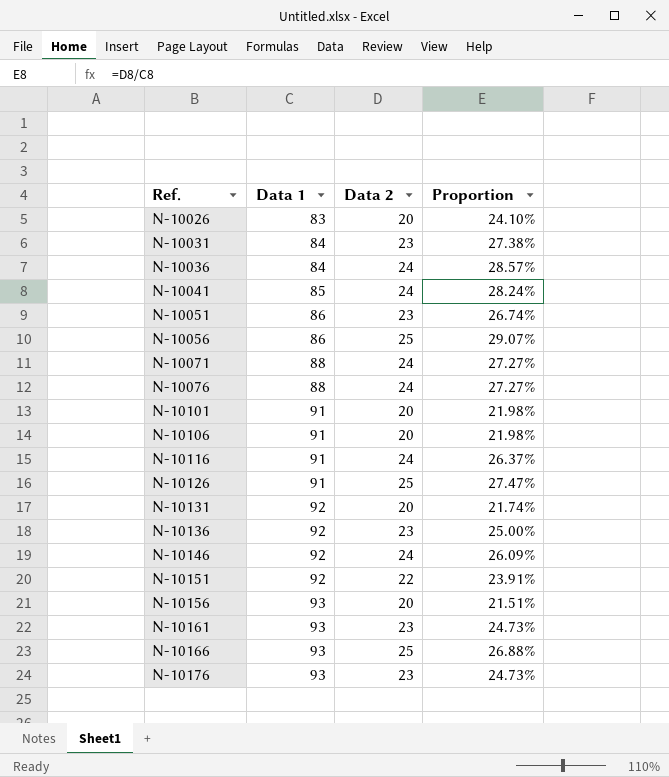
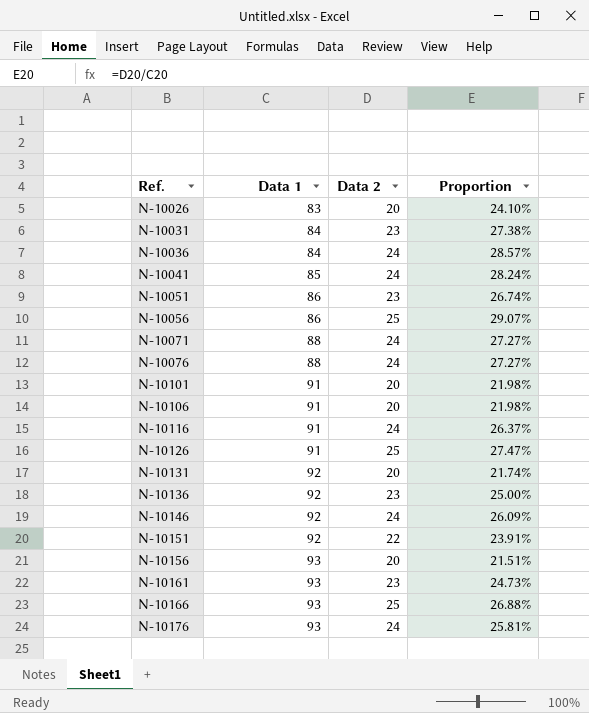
N-10176 | Data 2: 23 -> 24
N-10176 | Proportion: 24.73% -> 25.81%

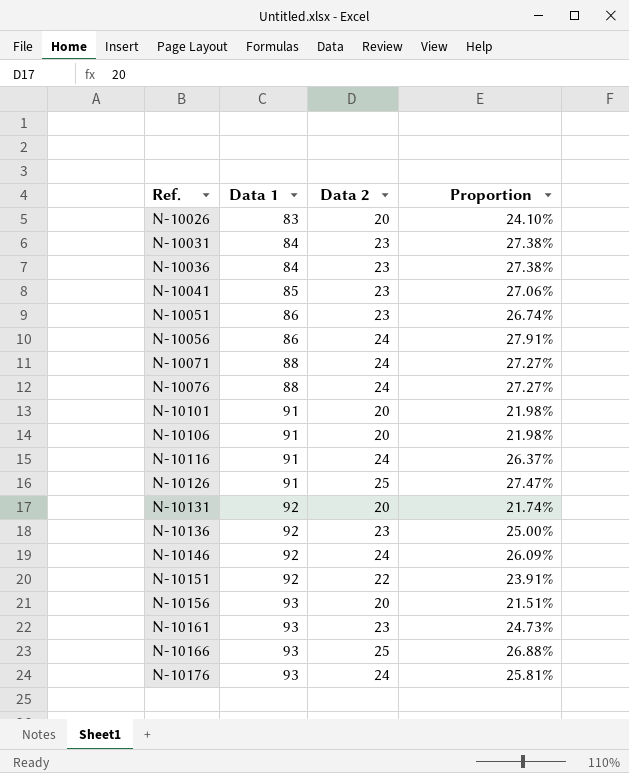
N-10036 | Data 2: 24 -> 23
N-10036 | Proportion: 28.57% -> 27.38%
N-10041 | Data 2: 24 -> 23
N-10041 | Proportion: 28.24% -> 27.06%
N-10056 | Data 2: 25 -> 24
N-10056 | Proportion: 29.07% -> 27.91%

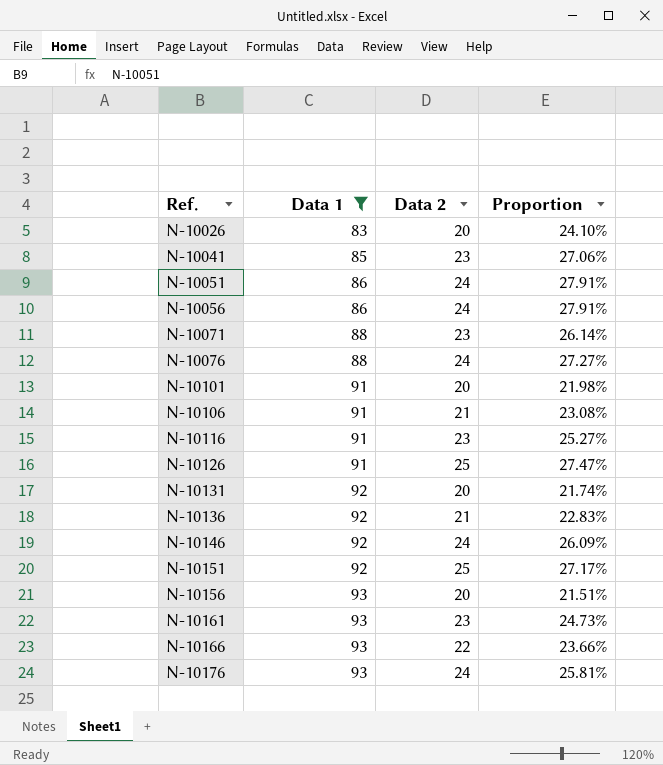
filter: none -> Data 1 != 84
N-10051 | Data 2: 23 -> 24
N-10051 | Proportion: 26.74% -> 27.91%
N-10071 | Data 2: 24 -> 23
N-10071 | Proportion: 27.27% -> 26.14%
N-10106 | Data 2: 20 -> 21
N-10106 | Proportion: 21.98% -> 23.08%
N-10116 | Data 2: 24 -> 23
N-10116 | Proportion: 26.37% -> 25.27%
N-10136 | Data 2: 23 -> 21
N-10136 | Proportion: 25.00% -> 22.83%
N-10151 | Data 2: 22 -> 25
N-10151 | Proportion: 23.91% -> 27.17%
N-10166 | Data 2: 25 -> 22
N-10166 | Proportion: 26.88% -> 23.66%

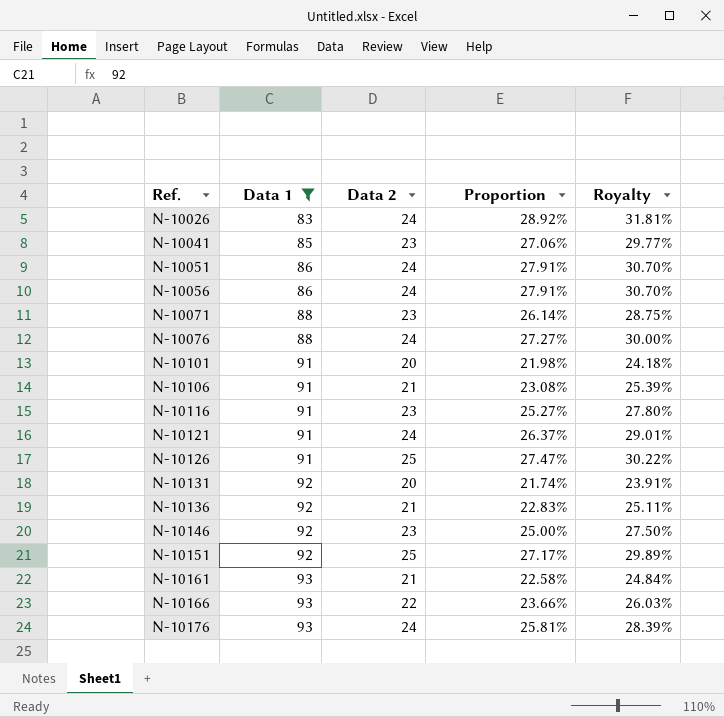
column Royalty | formula: none -> [Proportion] * 1.1
row N-10156: 93 | 20 | 21.51% -> none
N-10026 | Data 2: 20 -> 24
N-10026 | Proportion: 24.10% -> 28.92%
row N-10121: none -> 91 | 24 | 26.37% | 29.01%
N-10146 | Data 2: 24 -> 23
N-10146 | Proportion: 26.09% -> 25.00%
N-10161 | Data 2: 23 -> 21
N-10161 | Proportion: 24.73% -> 22.58%

